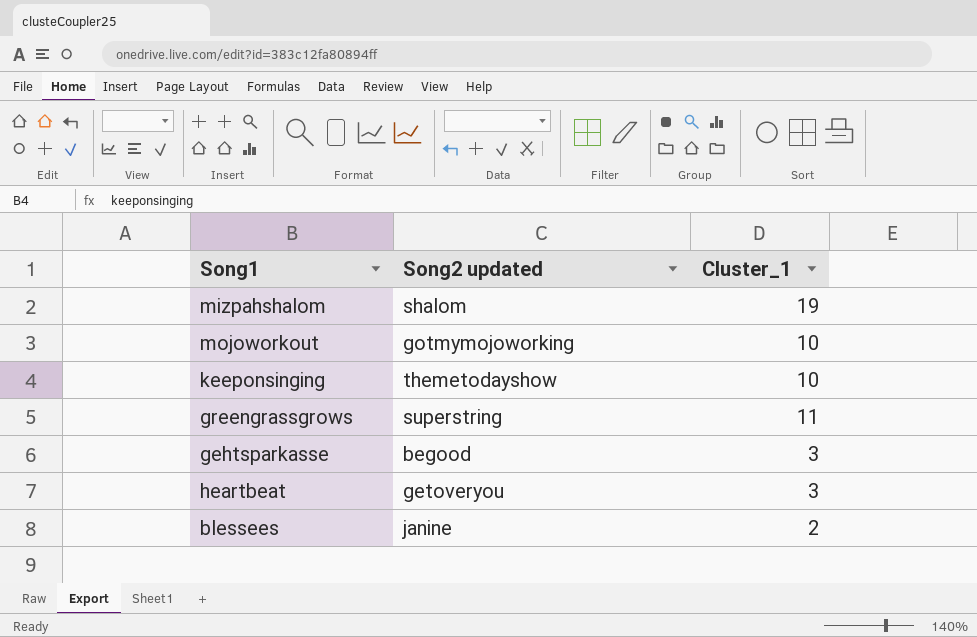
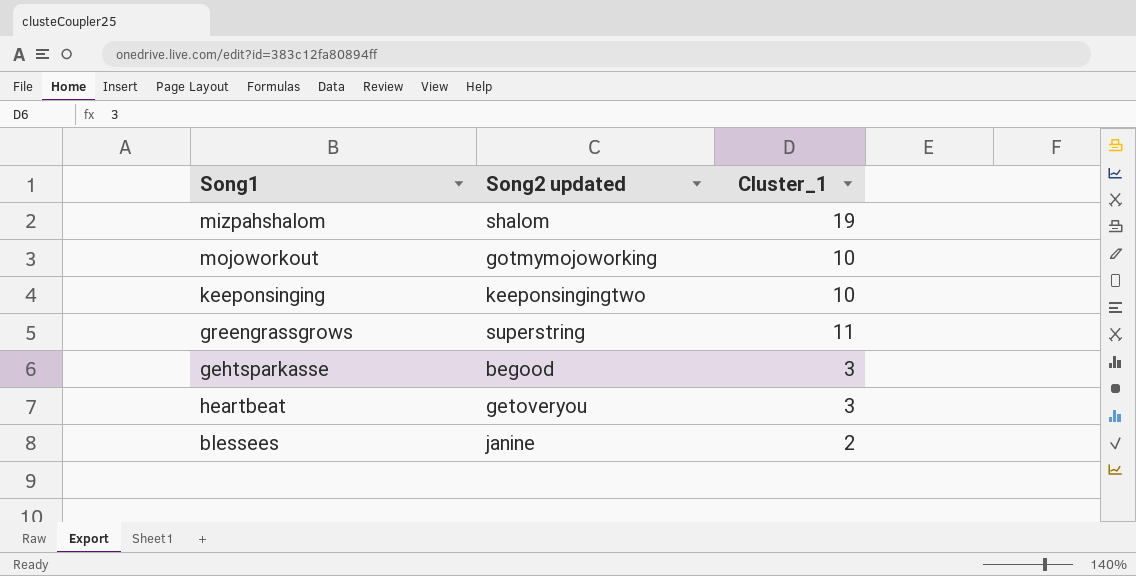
keeponsinging | Song2 updated: themetodayshow -> keeponsingingtwo

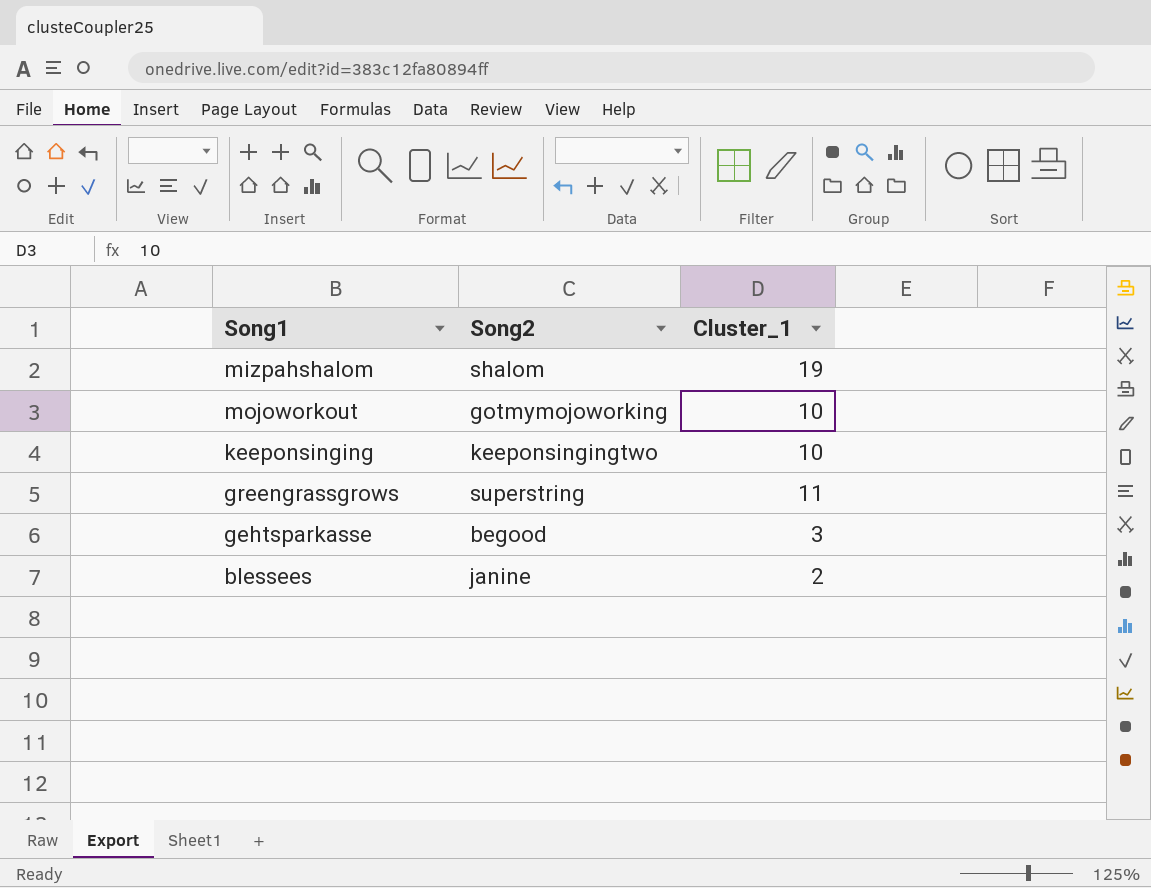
column name: Song2 updated -> Song2
row heartbeat: getoveryou | 3 -> none

